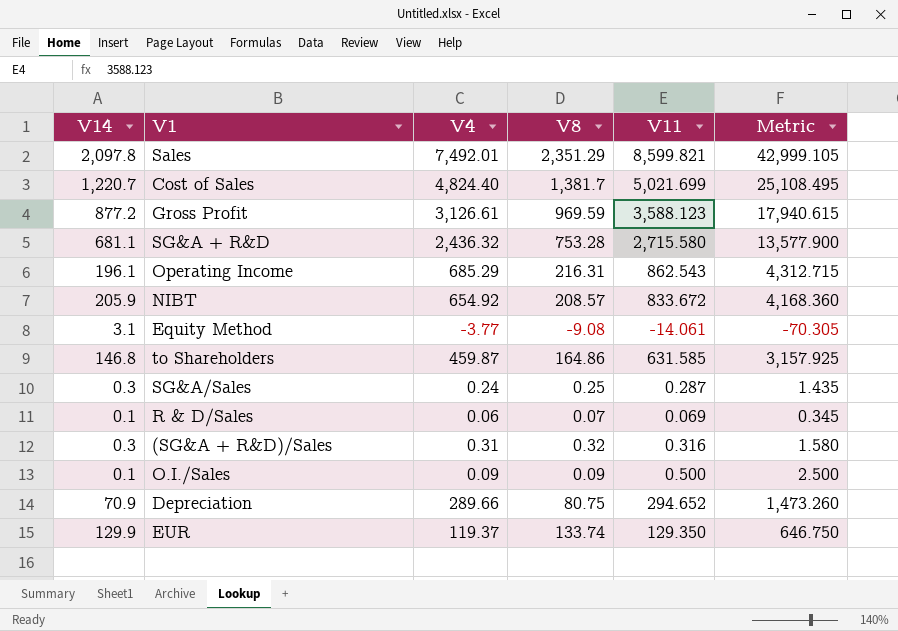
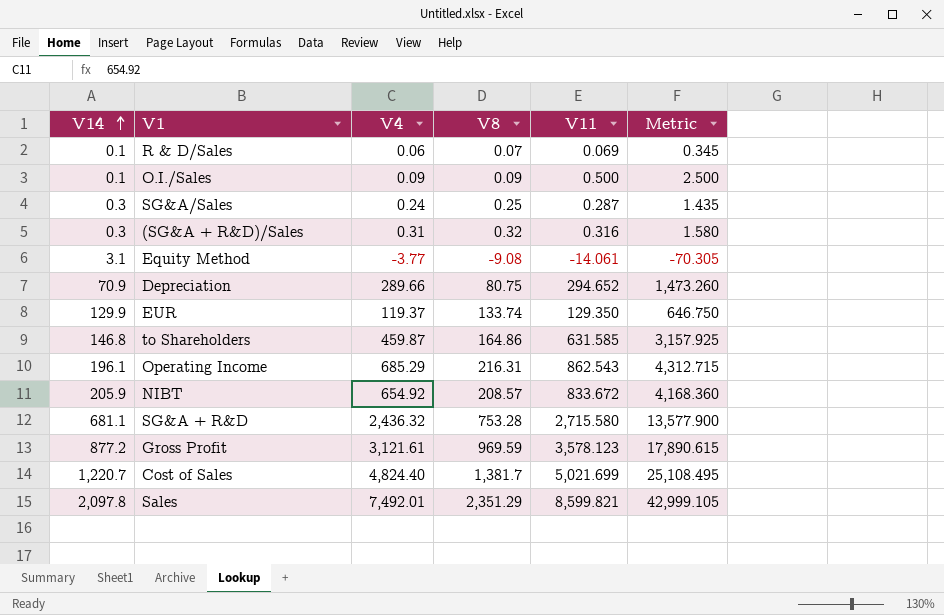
row order: none -> V14 ascending
Gross Profit | V4: 3,126.61 -> 3,121.61
Gross Profit | V11: 3,588.123 -> 3,578.123
Gross Profit | Metric: 17,940.615 -> 17,890.615

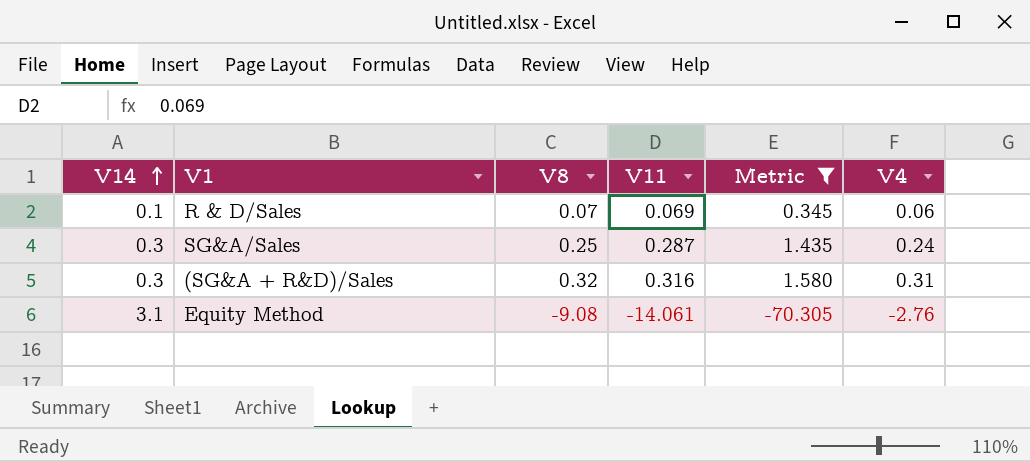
filter: none -> Metric <= 1.580
column V4 | position: 3 -> 6
Equity Method | V4: -3.77 -> -2.76

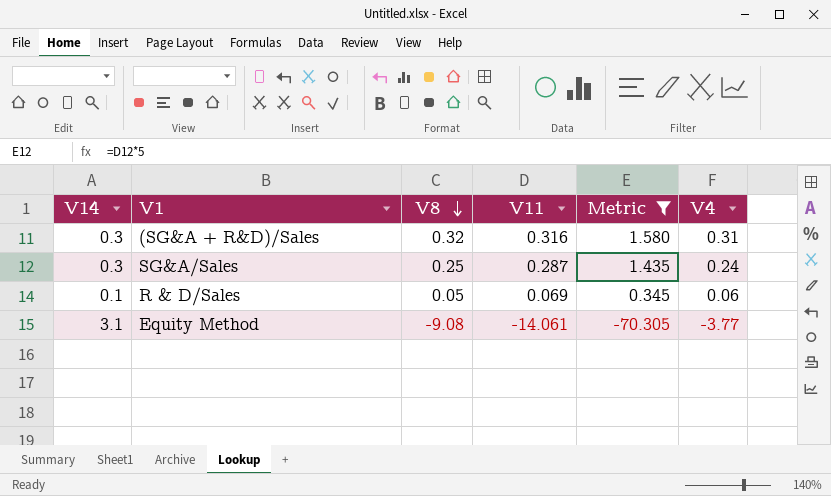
row order: V14 ascending -> V8 descending
R & D/Sales | V8: 0.07 -> 0.05
Equity Method | V4: -2.76 -> -3.77

